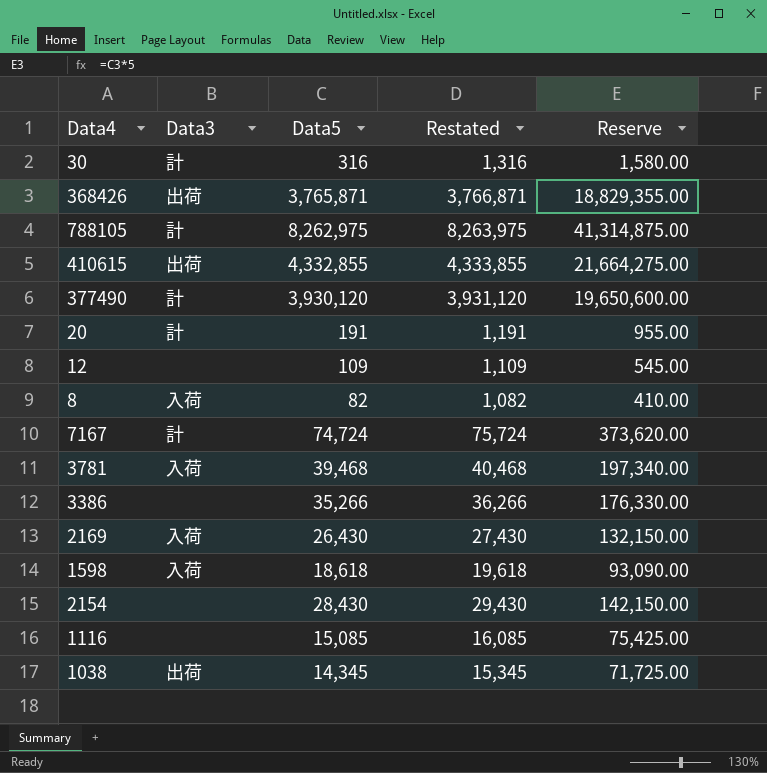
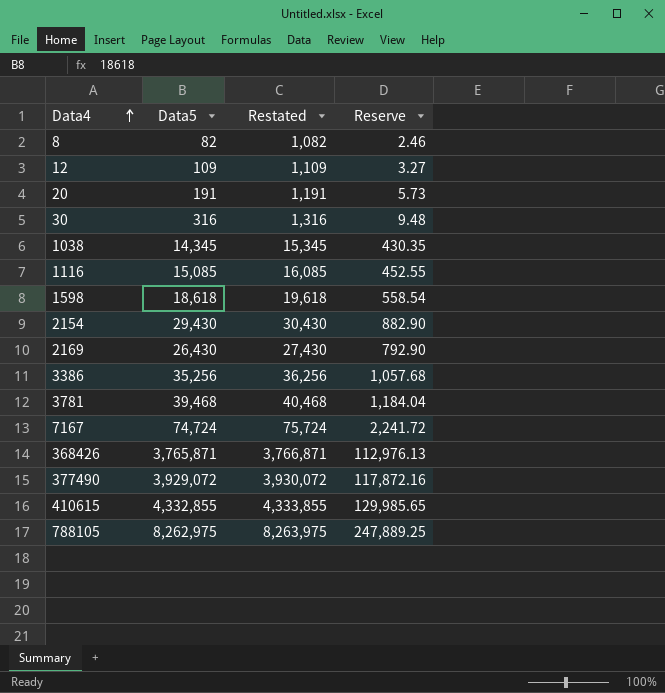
row order: none -> Data4 ascending
column Data3 | position: 2 -> none
column Reserve | formula: [Data5] * 5 -> [Data5] * 0.03
2154 | Data5: 28,430 -> 29,430
2154 | Restated: 29,430 -> 30,430
3386 | Data5: 35,266 -> 35,256
3386 | Restated: 36,266 -> 36,256
377490 | Data5: 3,930,120 -> 3,929,072
377490 | Restated: 3,931,120 -> 3,930,072

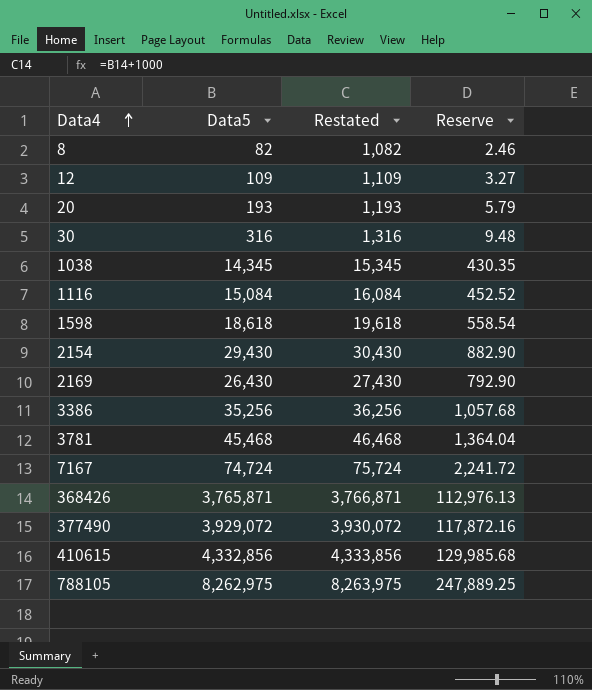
20 | Data5: 191 -> 193
20 | Restated: 1,191 -> 1,193
20 | Reserve: 5.73 -> 5.79
1116 | Data5: 15,085 -> 15,084
1116 | Restated: 16,085 -> 16,084
1116 | Reserve: 452.55 -> 452.52
3781 | Data5: 39,468 -> 45,468
3781 | Restated: 40,468 -> 46,468
3781 | Reserve: 1,184.04 -> 1,364.04
410615 | Data5: 4,332,855 -> 4,332,856
410615 | Restated: 4,333,855 -> 4,333,856
410615 | Reserve: 129,985.65 -> 129,985.68

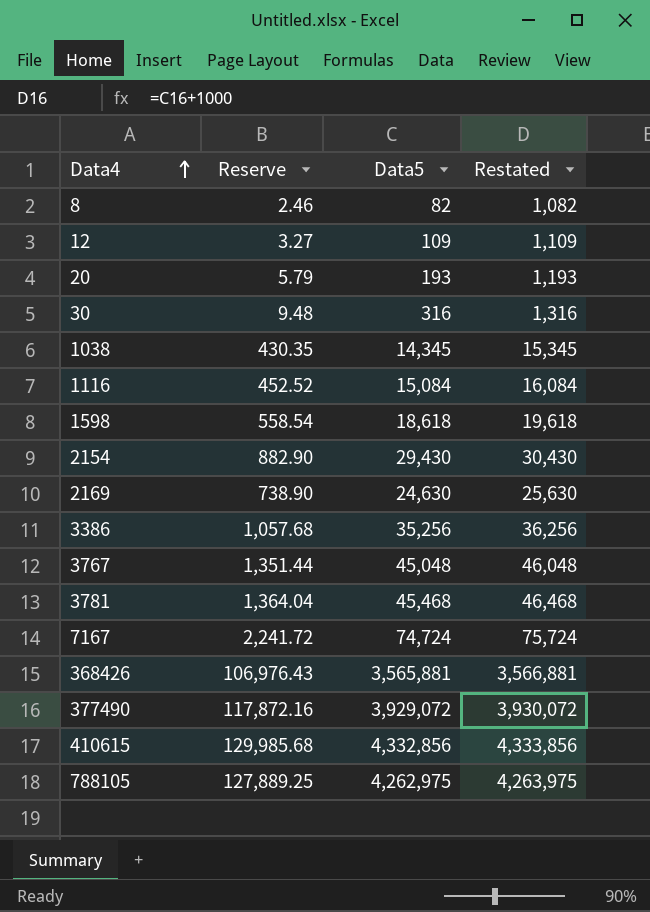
column Reserve | position: 4 -> 2
2169 | Reserve: 792.90 -> 738.90
2169 | Data5: 26,430 -> 24,630
2169 | Restated: 27,430 -> 25,630
row 3767: none -> 1,351.44 | 45,048 | 46,048
368426 | Reserve: 112,976.13 -> 106,976.43
368426 | Data5: 3,765,871 -> 3,565,881
368426 | Restated: 3,766,871 -> 3,566,881
788105 | Reserve: 247,889.25 -> 127,889.25
788105 | Data5: 8,262,975 -> 4,262,975
788105 | Restated: 8,263,975 -> 4,263,975

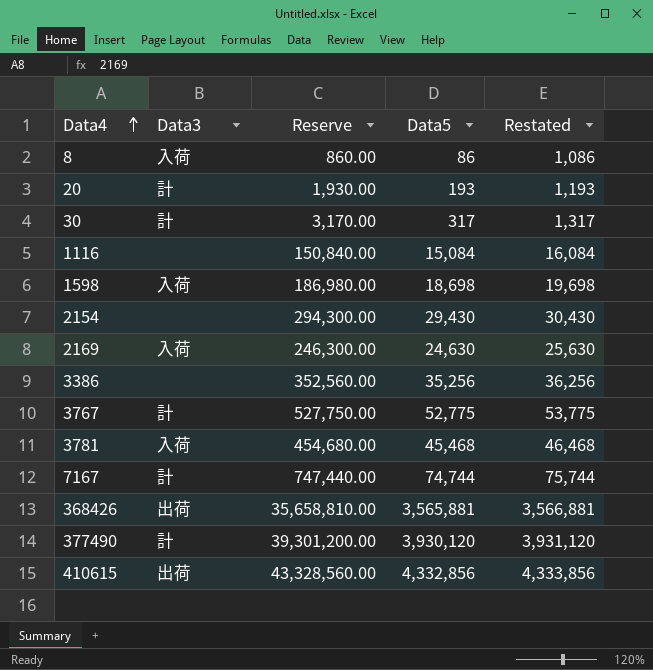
column Data3 | position: none -> 2
column Reserve | formula: [Data5] * 0.03 -> [Data5] * 10
row 12: 3.27 | 109 | 1,109 -> none
row 1038: 430.35 | 14,345 | 15,345 -> none
row 788105: 127,889.25 | 4,262,975 | 4,263,975 -> none
8 | Data5: 82 -> 86
8 | Restated: 1,082 -> 1,086
30 | Data5: 316 -> 317
30 | Restated: 1,316 -> 1,317
1598 | Data5: 18,618 -> 18,698
1598 | Restated: 19,618 -> 19,698
3767 | Data5: 45,048 -> 52,775
3767 | Restated: 46,048 -> 53,775
7167 | Data5: 74,724 -> 74,744
7167 | Restated: 75,724 -> 75,744
377490 | Data5: 3,929,072 -> 3,930,120
377490 | Restated: 3,930,072 -> 3,931,120

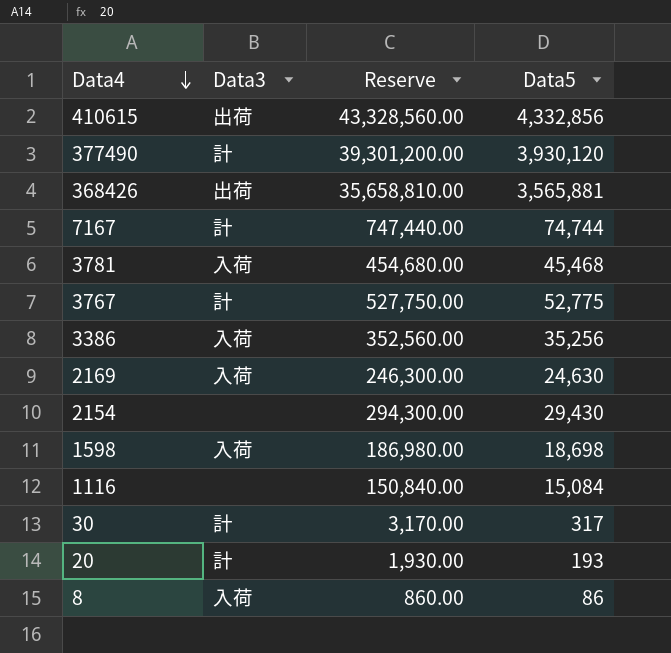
row order: Data4 ascending -> Data4 descending
column Restated | formula: [Data5] + 1000 -> none
3386 | Data3: none -> 入荷

